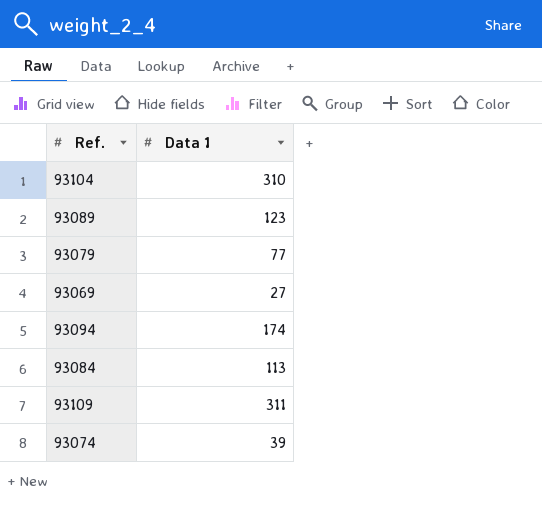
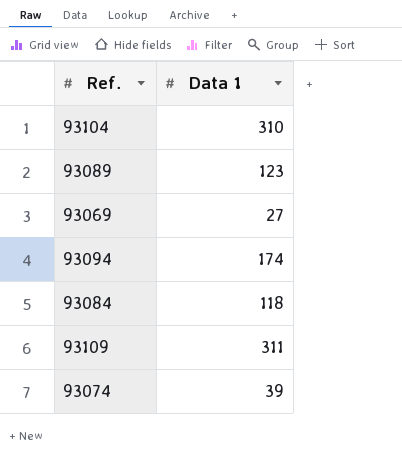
row 93079: 77 -> none
93084 | Data 1: 113 -> 118

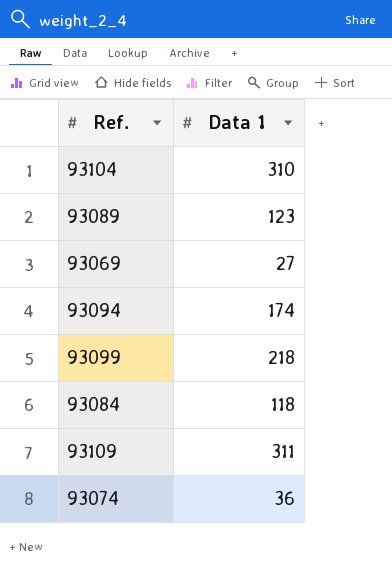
row 93099: none -> 218
93074 | Data 1: 39 -> 36

